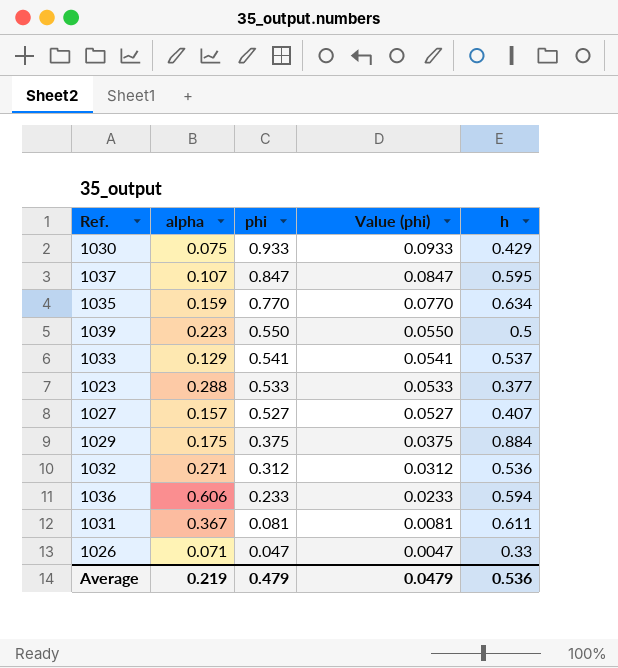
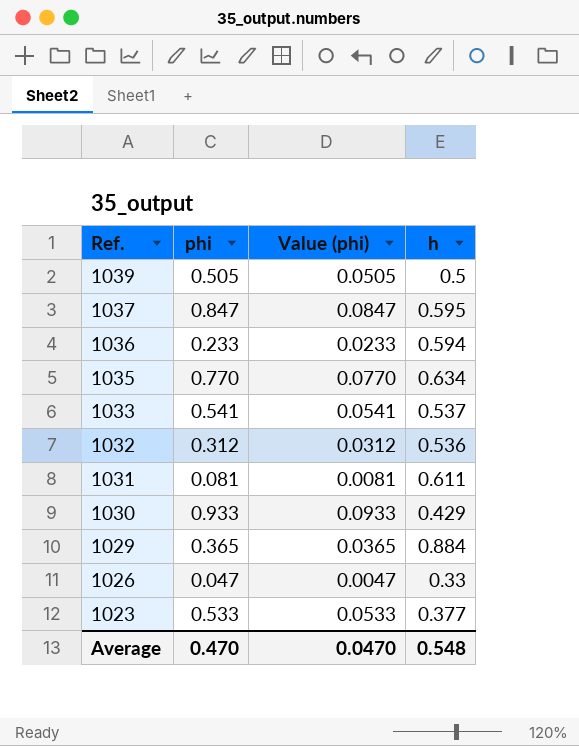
row order: phi descending -> Ref. descending
column alpha | position: 2 -> none
row 1027: 0.157 | 0.527 | 0.0527 | 0.407 -> none
1039 | phi: 0.550 -> 0.505
1039 | Value (phi): 0.0550 -> 0.0505
1029 | phi: 0.375 -> 0.365
1029 | Value (phi): 0.0375 -> 0.0365
Average | phi: 0.479 -> 0.470
Average | Value (phi): 0.0479 -> 0.0470
Average | h: 0.536 -> 0.548

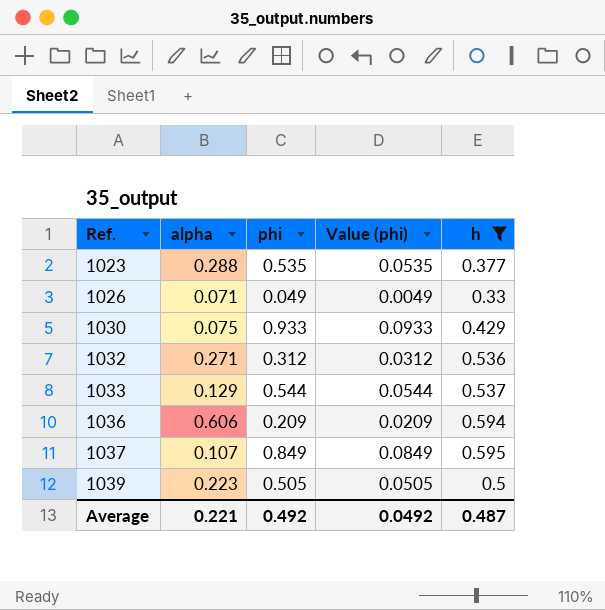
filter: none -> h <= 0.595
row order: Ref. descending -> Ref. ascending
column alpha | position: none -> 2
1023 | phi: 0.533 -> 0.535
1023 | Value (phi): 0.0533 -> 0.0535
1026 | phi: 0.047 -> 0.049
1026 | Value (phi): 0.0047 -> 0.0049
1033 | phi: 0.541 -> 0.544
1033 | Value (phi): 0.0541 -> 0.0544
1036 | phi: 0.233 -> 0.209
1036 | Value (phi): 0.0233 -> 0.0209
1037 | phi: 0.847 -> 0.849
1037 | Value (phi): 0.0847 -> 0.0849
Average | phi: 0.470 -> 0.492
Average | Value (phi): 0.0470 -> 0.0492
Average | h: 0.548 -> 0.487

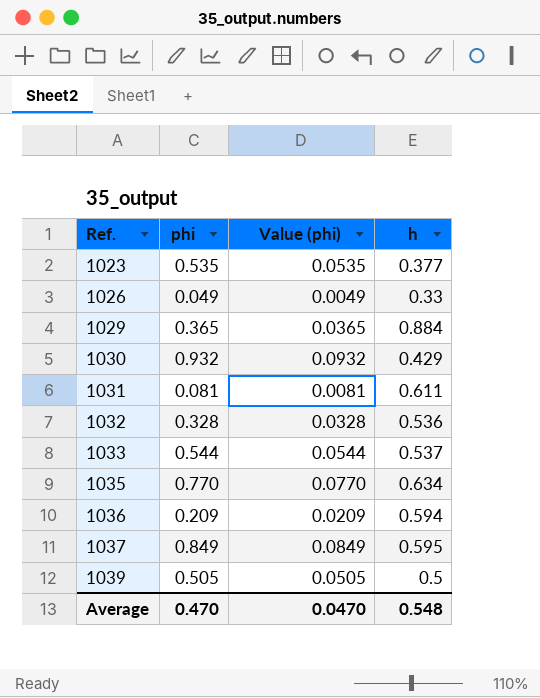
filter: h <= 0.595 -> none
column alpha | position: 2 -> none
1030 | phi: 0.933 -> 0.932
1030 | Value (phi): 0.0933 -> 0.0932
1032 | phi: 0.312 -> 0.328
1032 | Value (phi): 0.0312 -> 0.0328
Average | phi: 0.492 -> 0.470
Average | Value (phi): 0.0492 -> 0.0470
Average | h: 0.487 -> 0.548

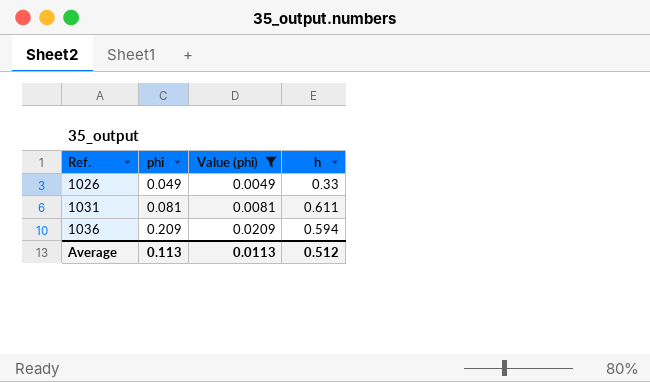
filter: none -> Value (phi) <= 0.0209
Average | phi: 0.470 -> 0.113
Average | Value (phi): 0.0470 -> 0.0113
Average | h: 0.548 -> 0.512

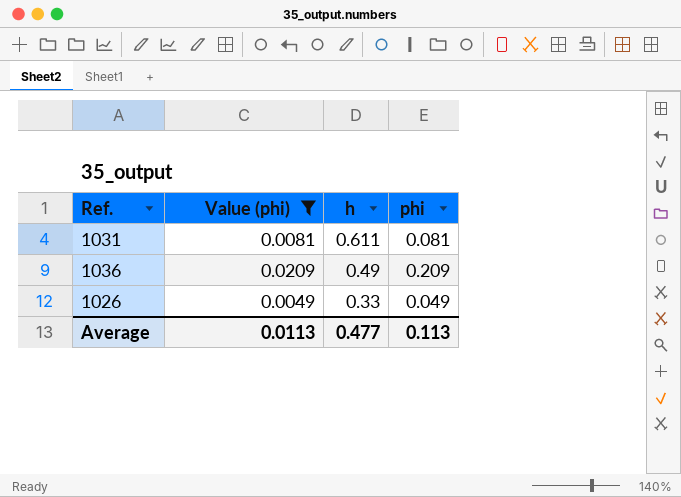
row order: Ref. ascending -> h descending
column phi | position: 2 -> 4
1036 | h: 0.594 -> 0.49
Average | h: 0.512 -> 0.477

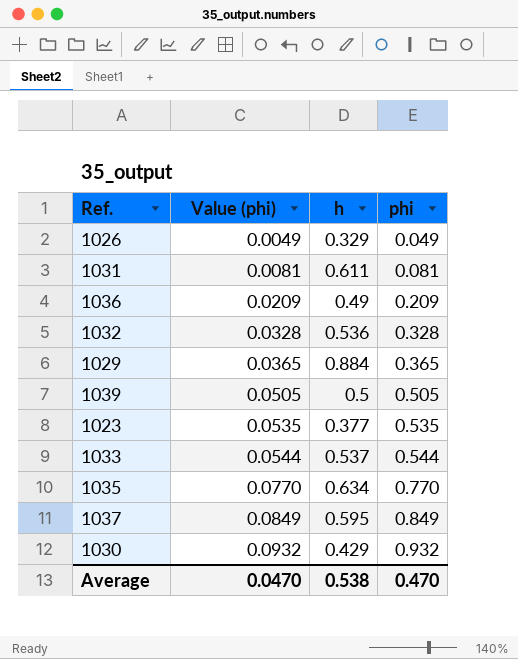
filter: Value (phi) <= 0.0209 -> none
row order: h descending -> Value (phi) ascending
1026 | h: 0.33 -> 0.329
Average | Value (phi): 0.0113 -> 0.0470
Average | h: 0.477 -> 0.538
Average | phi: 0.113 -> 0.470

